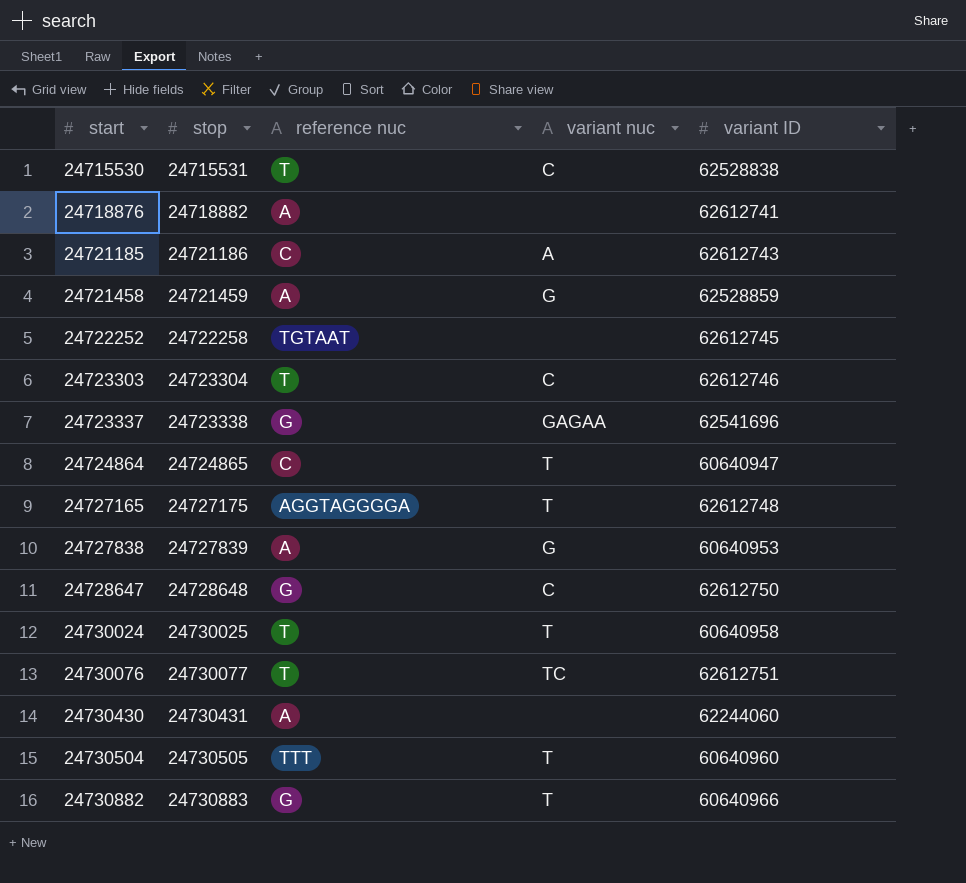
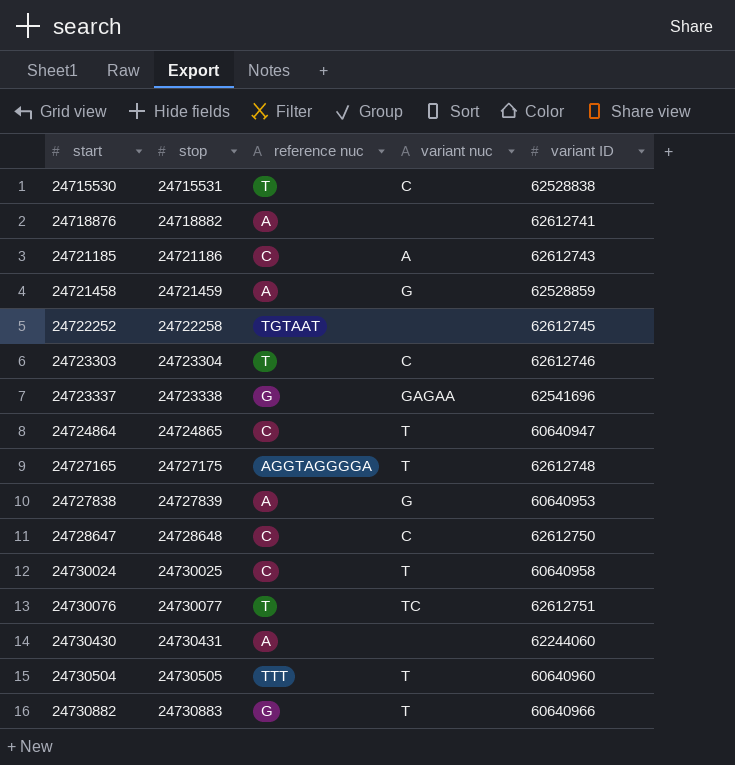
24728647 | reference nuc: G -> C
24730024 | reference nuc: T -> C

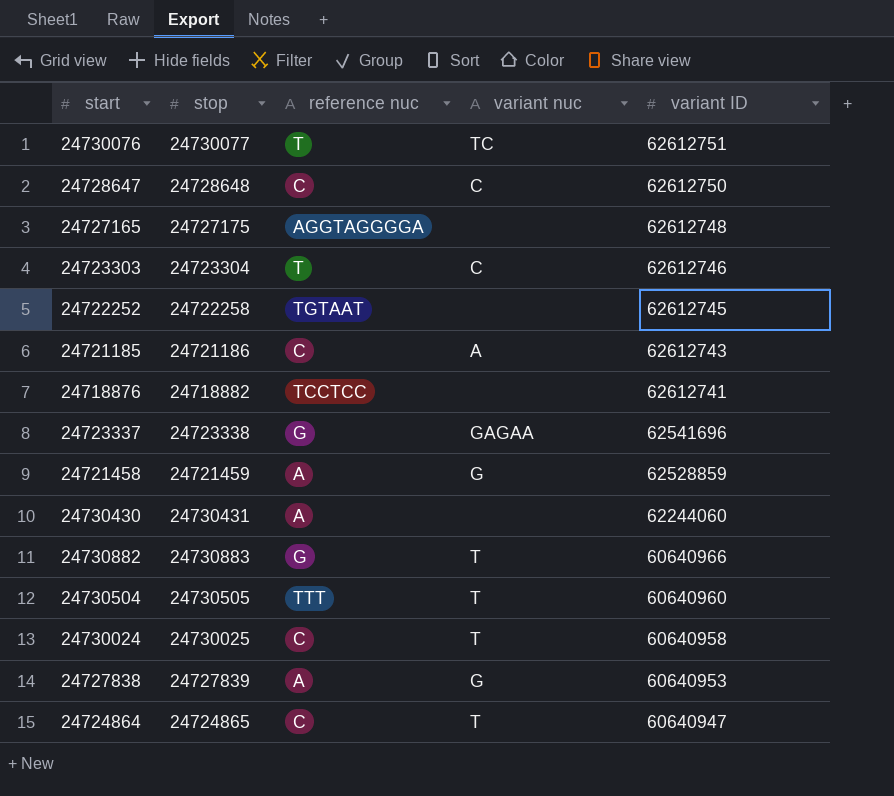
row order: start ascending -> variant ID descending
row 24715530: 24715531 | T | C | 62528838 -> none
24727165 | variant nuc: T -> none
24718876 | reference nuc: A -> TCCTCC

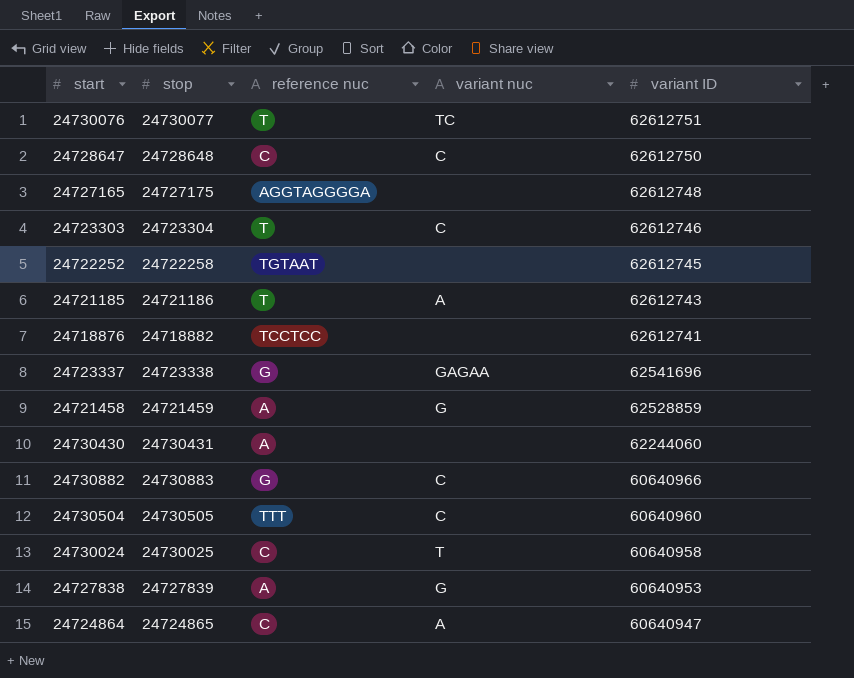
24721185 | reference nuc: C -> T
24730882 | variant nuc: T -> C
24730504 | variant nuc: T -> C
24724864 | variant nuc: T -> A

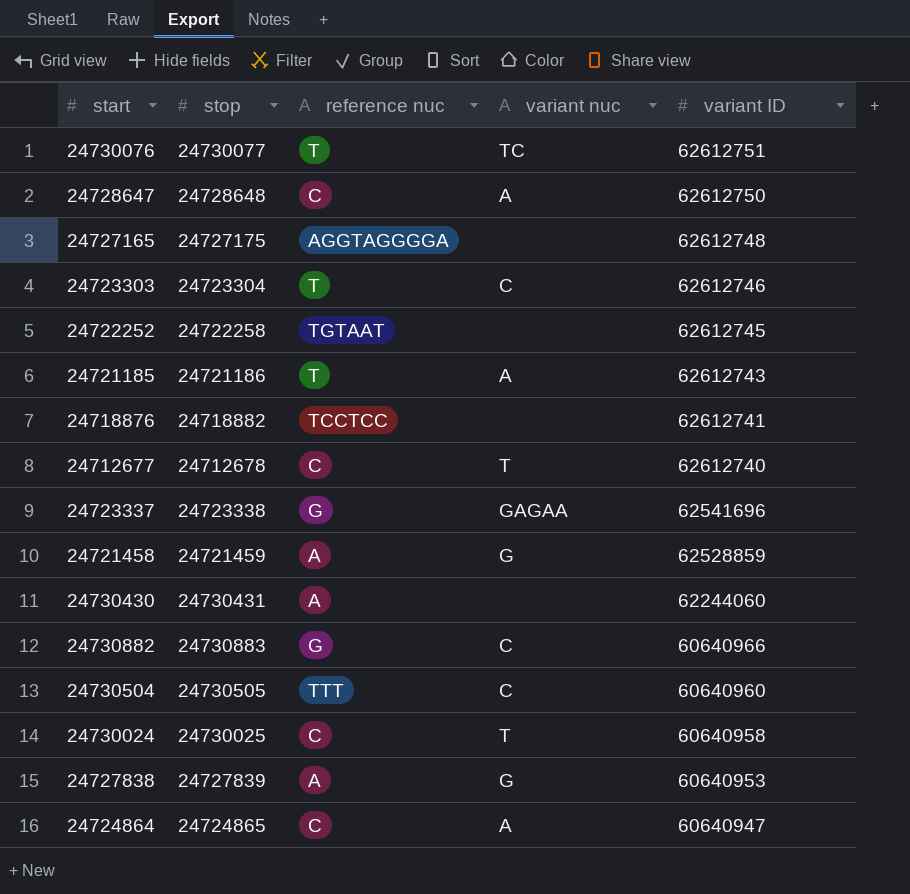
24728647 | variant nuc: C -> A
row 24712677: none -> 24712678 | C | T | 62612740

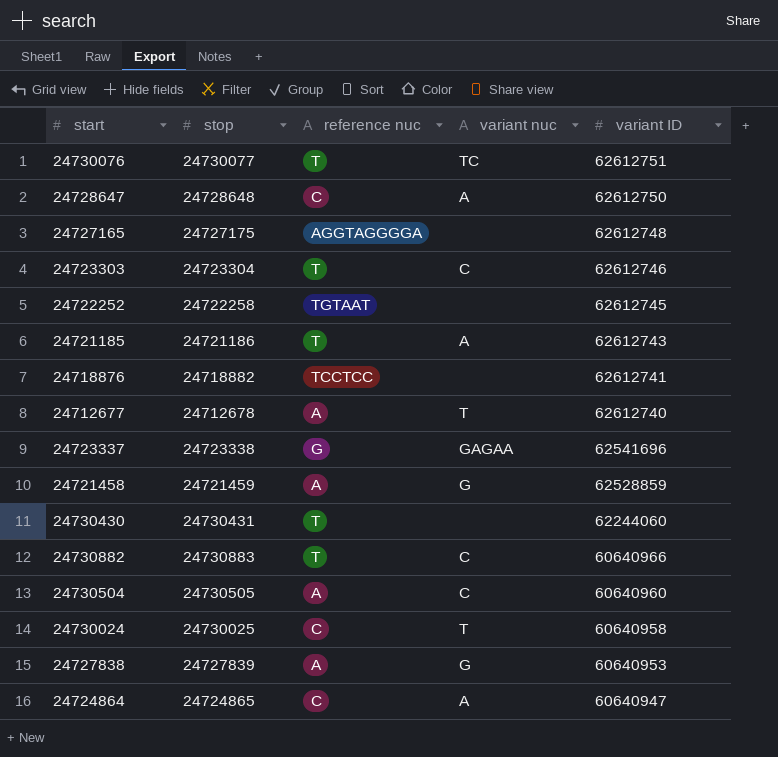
24712677 | reference nuc: C -> A
24730430 | reference nuc: A -> T
24730882 | reference nuc: G -> T
24730504 | reference nuc: TTT -> A

